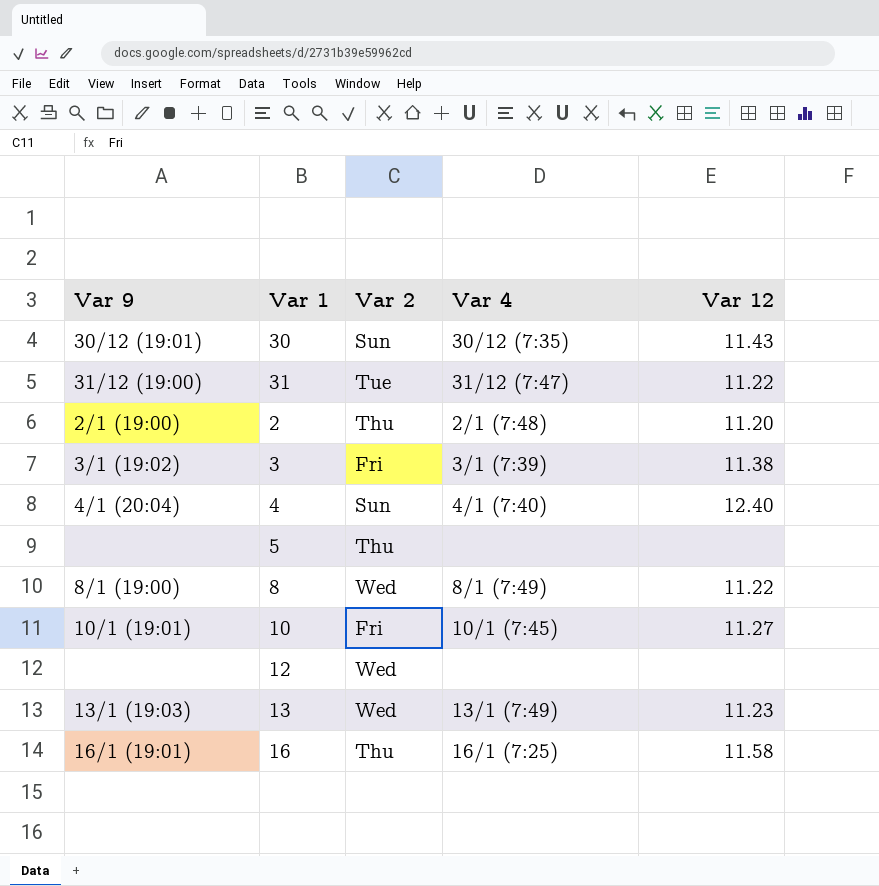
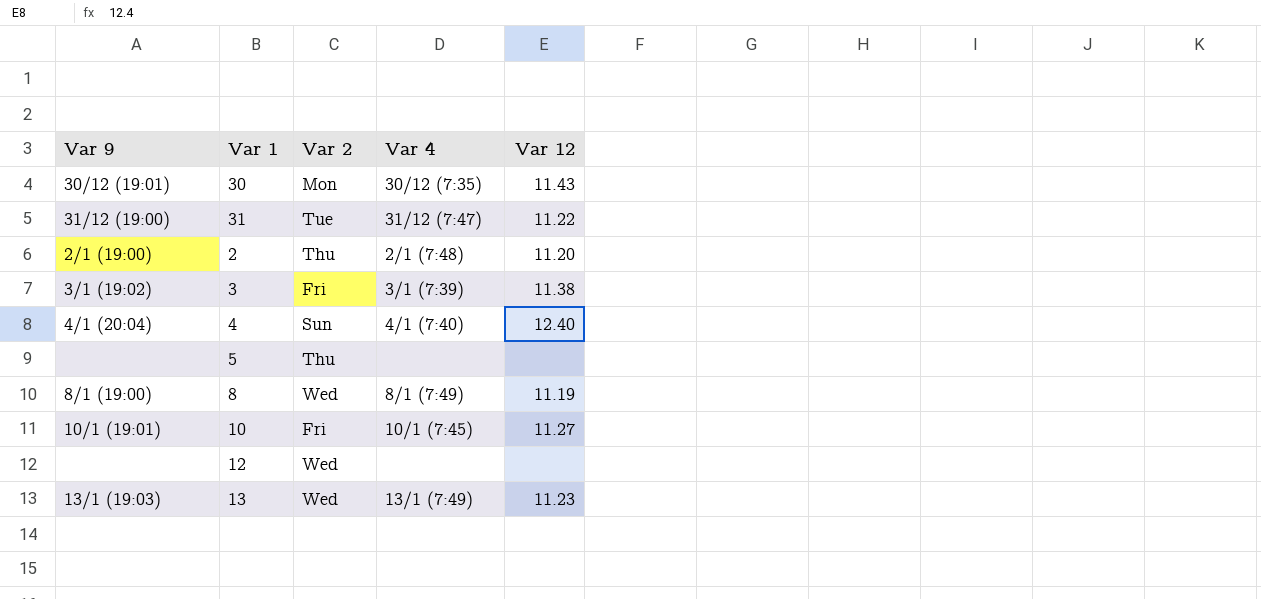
row 16: 16/1 (19:01) | Thu | 16/1 (7:25) | 11.58 -> none
30 | Var 2: Sun -> Mon
8 | Var 12: 11.22 -> 11.19

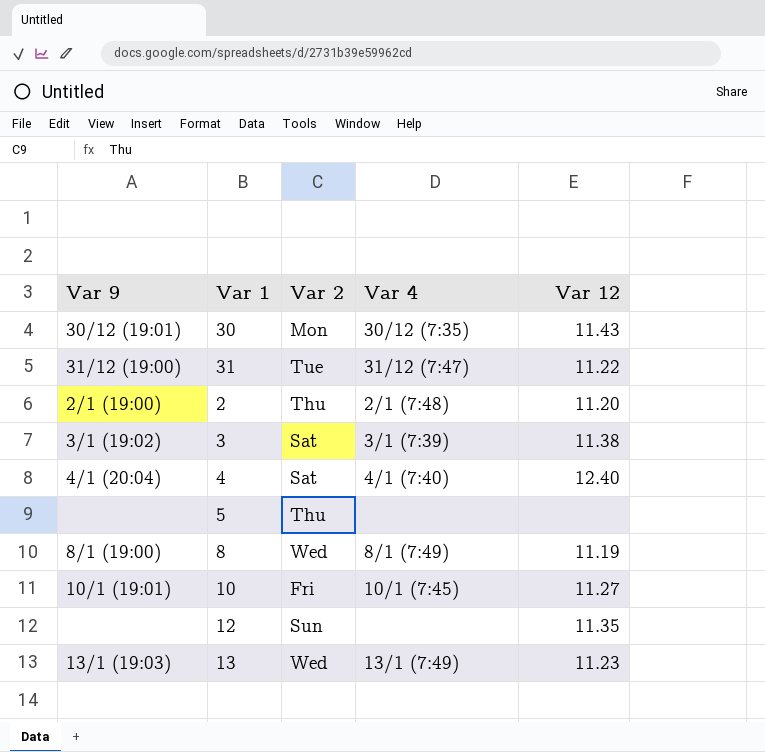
3 | Var 2: Fri -> Sat
4 | Var 2: Sun -> Sat
12 | Var 2: Wed -> Sun
12 | Var 12: none -> 11.35

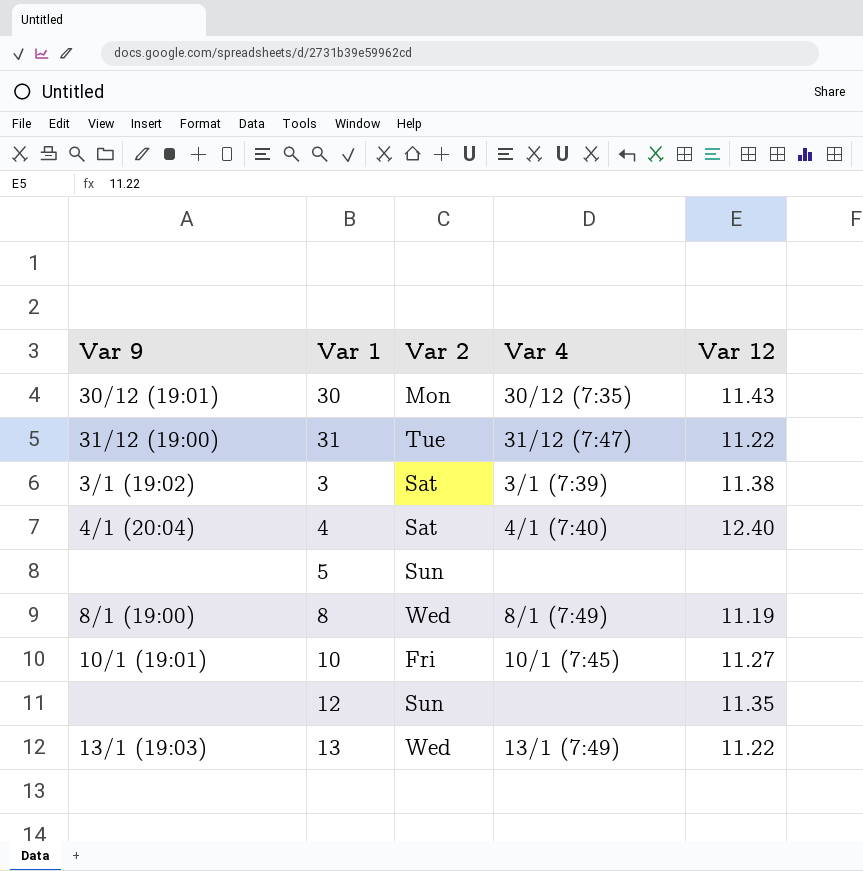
row 2: 2/1 (19:00) | Thu | 2/1 (7:48) | 11.20 -> none
5 | Var 2: Thu -> Sun
13 | Var 12: 11.23 -> 11.22

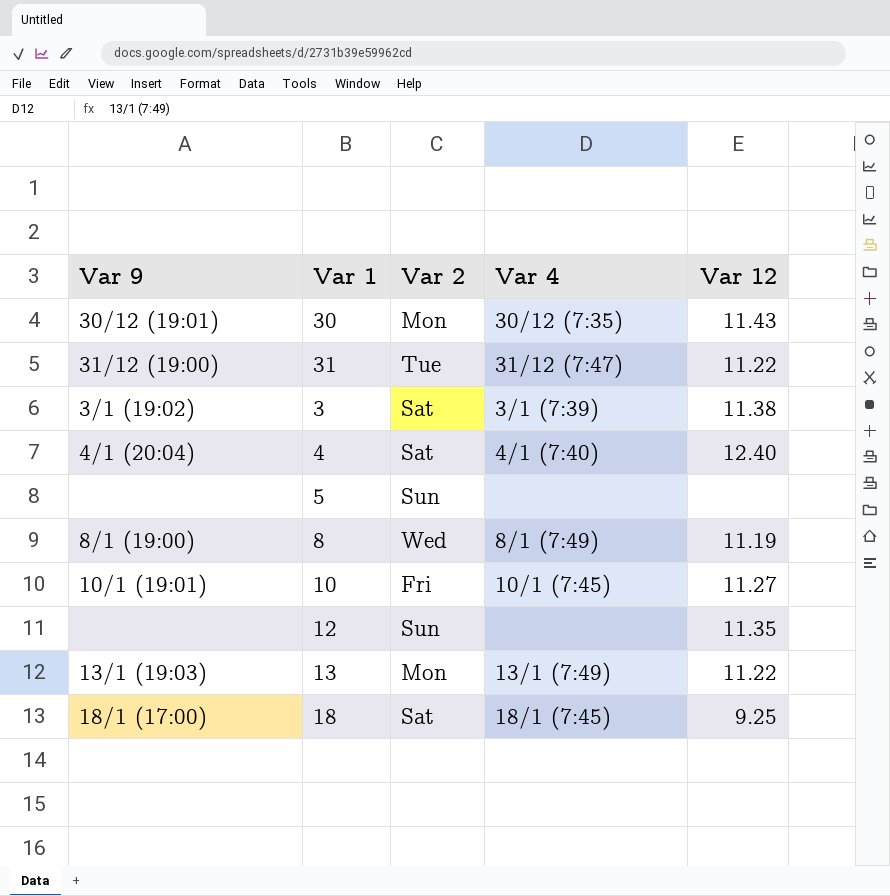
13 | Var 2: Wed -> Mon
row 18: none -> 18/1 (17:00) | Sat | 18/1 (7:45) | 9.25

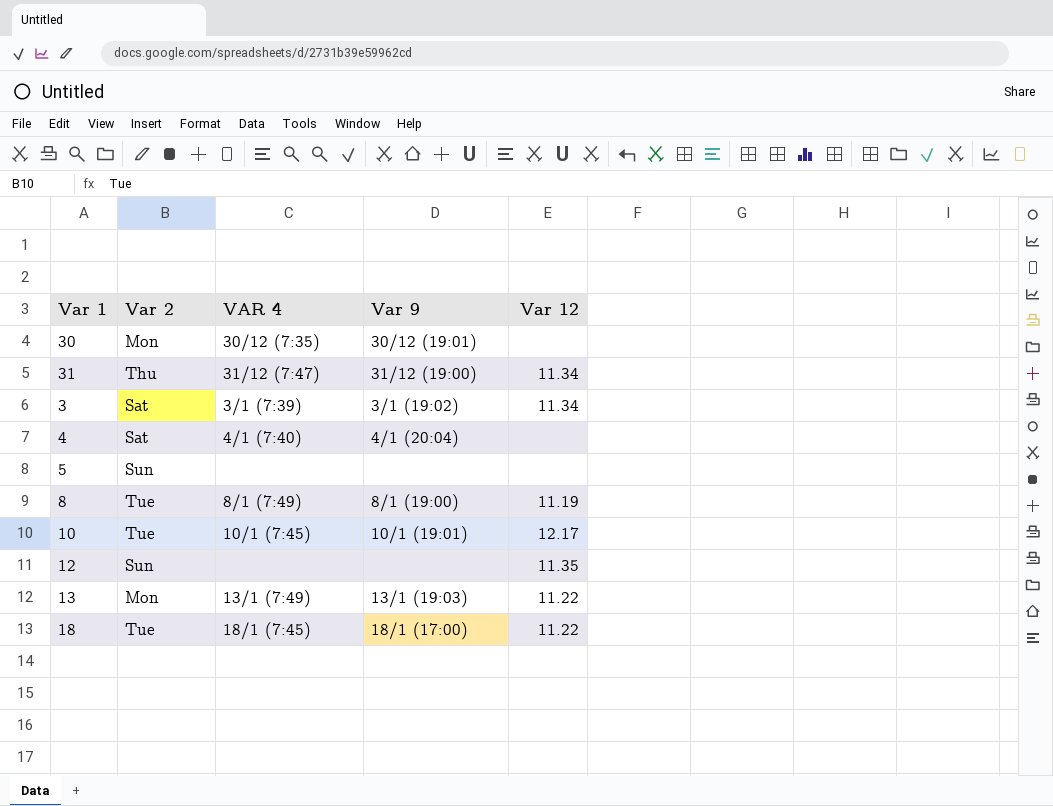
column name: Var 4 -> VAR 4
column Var 9 | position: 1 -> 4
30 | Var 12: 11.43 -> none
31 | Var 2: Tue -> Thu
31 | Var 12: 11.22 -> 11.34
3 | Var 12: 11.38 -> 11.34
4 | Var 12: 12.40 -> none
8 | Var 2: Wed -> Tue
10 | Var 2: Fri -> Tue
10 | Var 12: 11.27 -> 12.17
18 | Var 2: Sat -> Tue
18 | Var 12: 9.25 -> 11.22

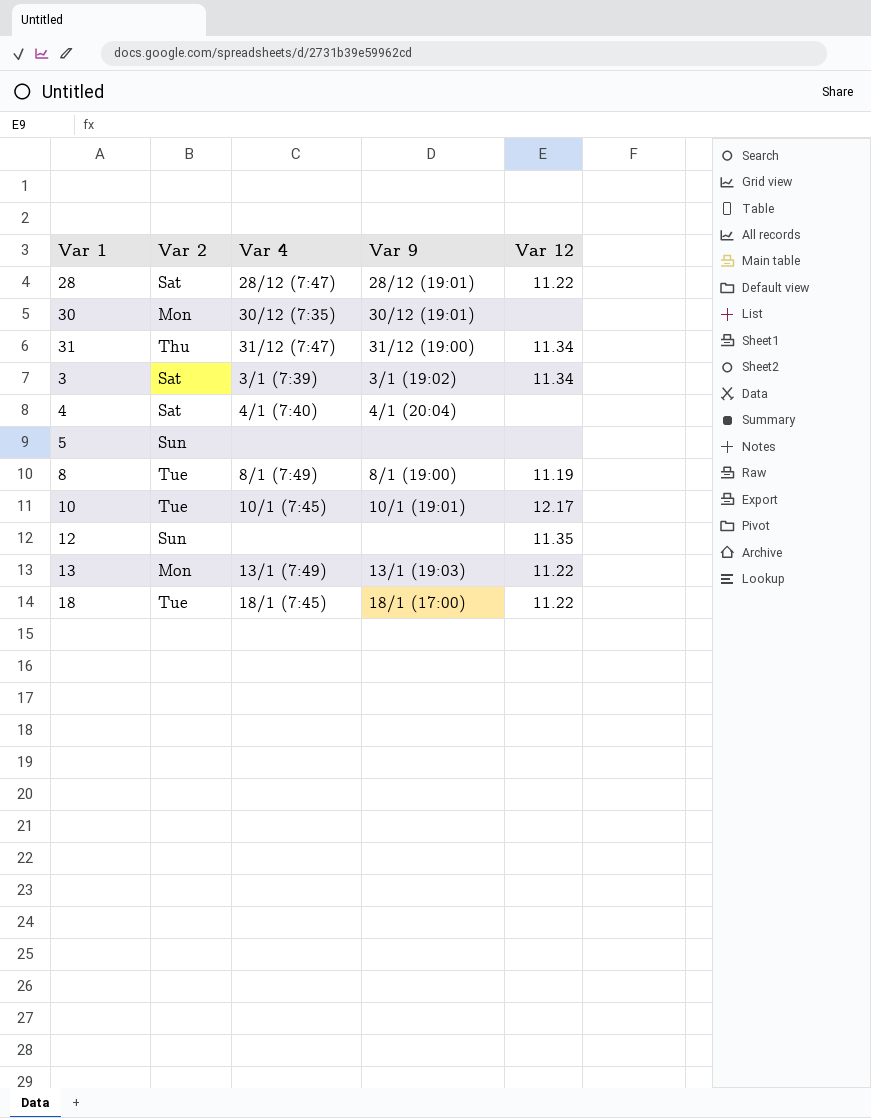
column name: VAR 4 -> Var 4
row 28: none -> Sat | 28/12 (7:47) | 28/12 (19:01) | 11.22

